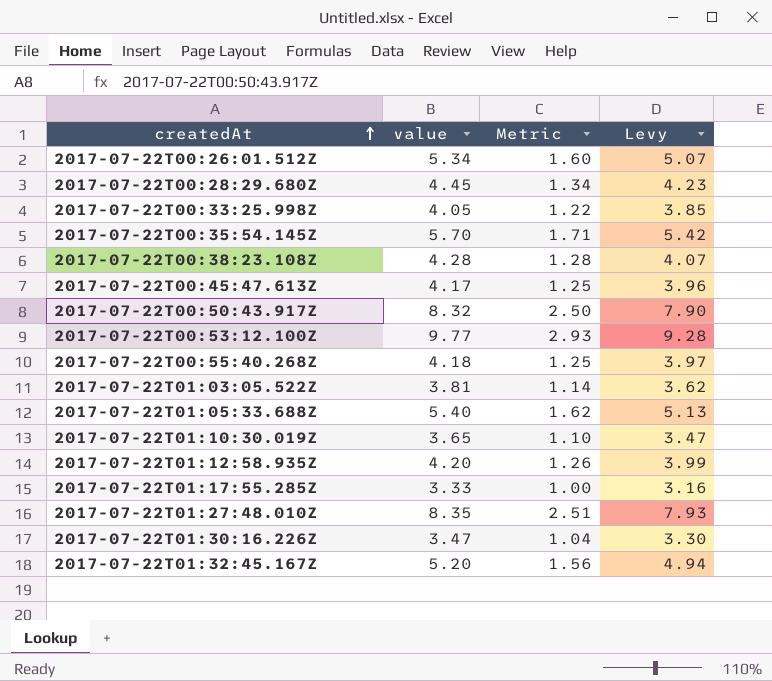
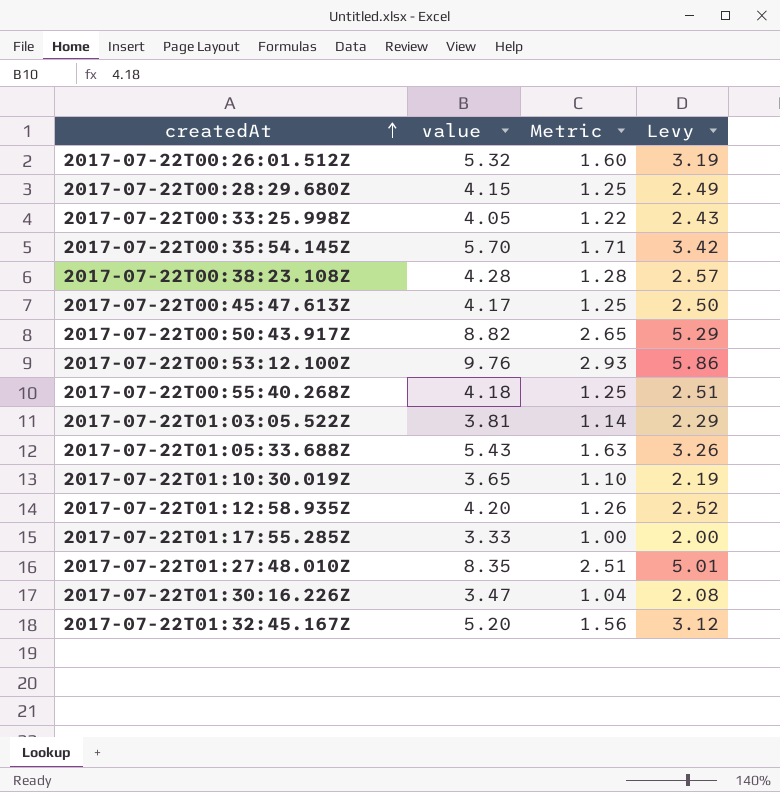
column Levy | formula: [value] * 0.95 -> [value] * 0.6
2017-07-22T00:26:01.512Z | value: 5.34 -> 5.32
2017-07-22T00:28:29.680Z | value: 4.45 -> 4.15
2017-07-22T00:28:29.680Z | Metric: 1.34 -> 1.25
2017-07-22T00:50:43.917Z | value: 8.32 -> 8.82
2017-07-22T00:50:43.917Z | Metric: 2.50 -> 2.65
2017-07-22T00:53:12.100Z | value: 9.77 -> 9.76
2017-07-22T01:05:33.688Z | value: 5.40 -> 5.43
2017-07-22T01:05:33.688Z | Metric: 1.62 -> 1.63

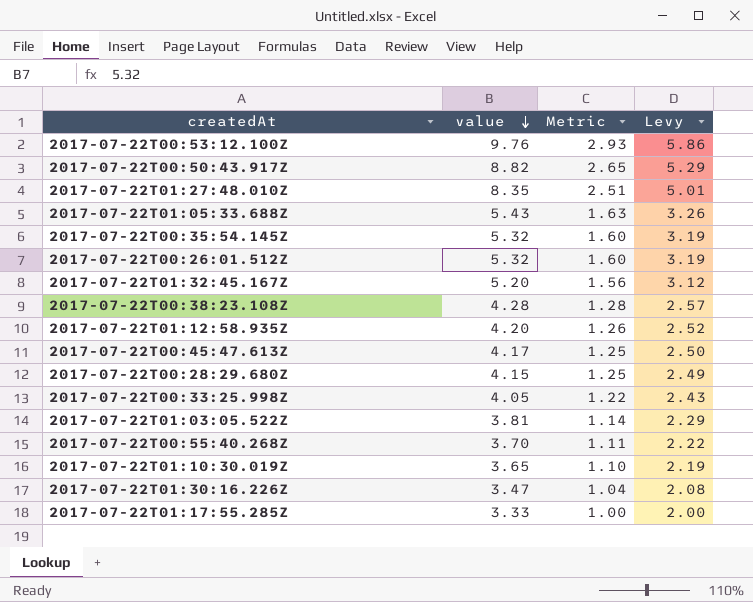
row order: createdAt ascending -> value descending
2017-07-22T00:35:54.145Z | value: 5.70 -> 5.32
2017-07-22T00:35:54.145Z | Metric: 1.71 -> 1.60
2017-07-22T00:35:54.145Z | Levy: 3.42 -> 3.19
2017-07-22T00:55:40.268Z | value: 4.18 -> 3.70
2017-07-22T00:55:40.268Z | Metric: 1.25 -> 1.11
2017-07-22T00:55:40.268Z | Levy: 2.51 -> 2.22

